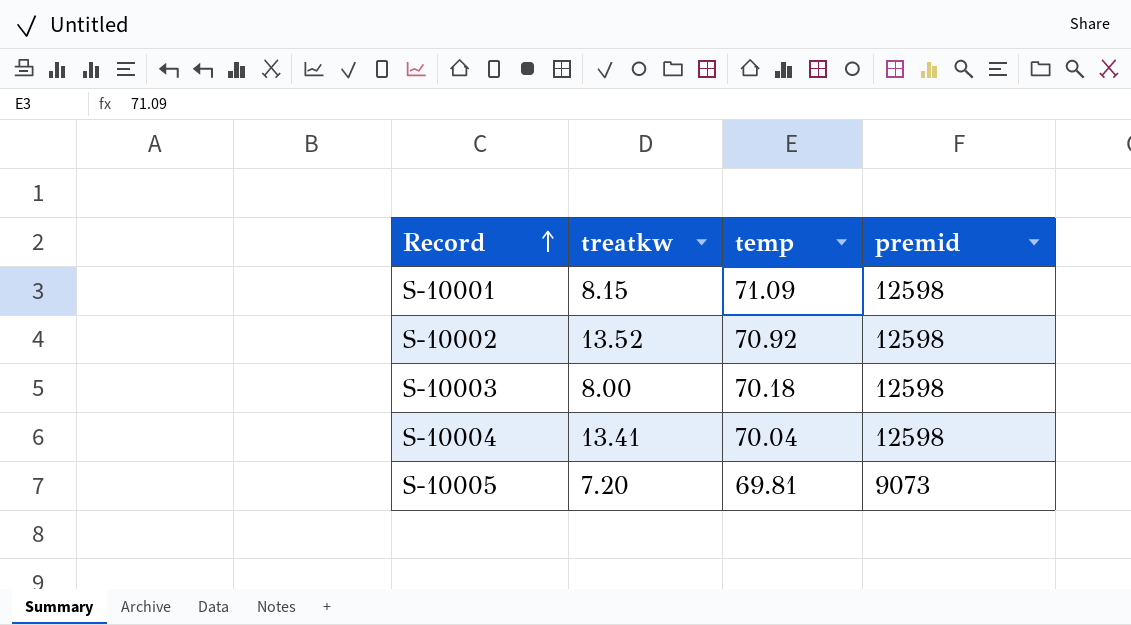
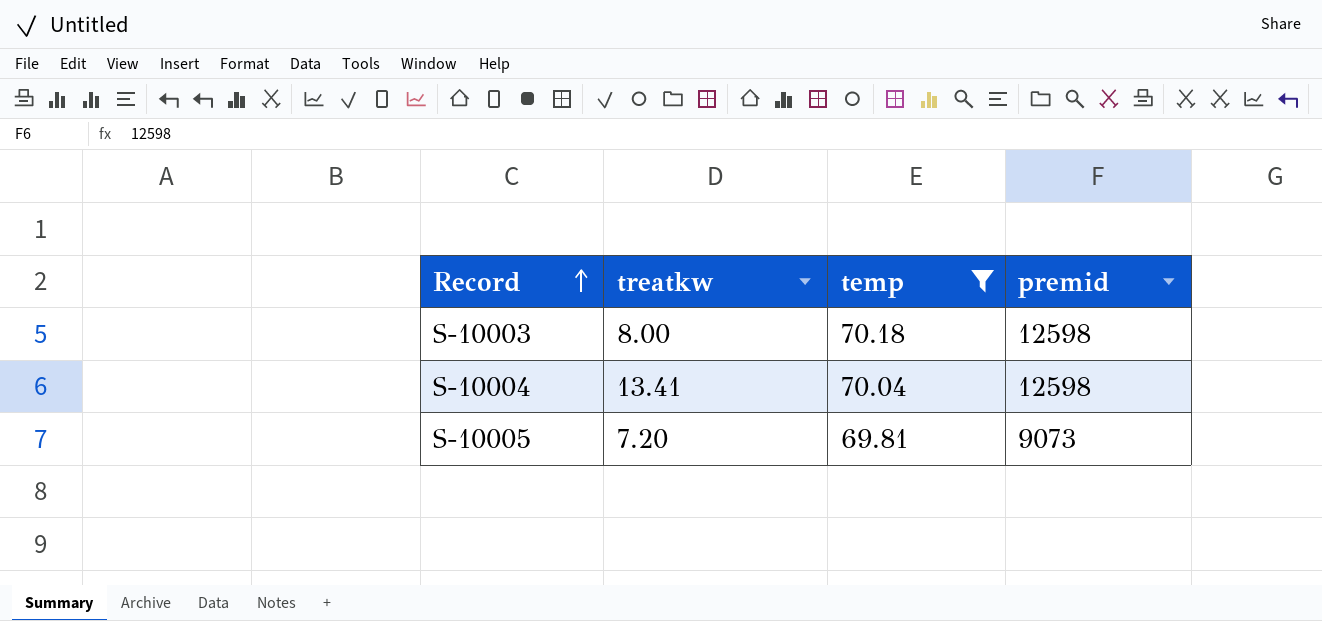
filter: none -> temp <= 70.18

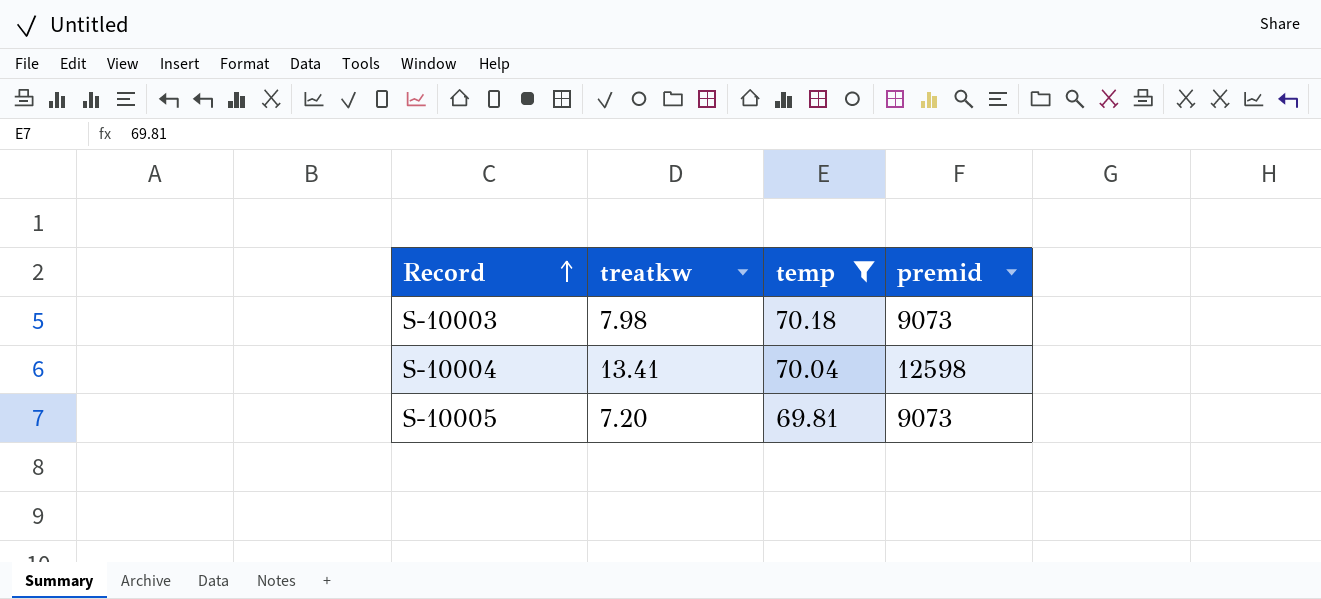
S-10003 | treatkw: 8.00 -> 7.98
S-10003 | premid: 12598 -> 9073

